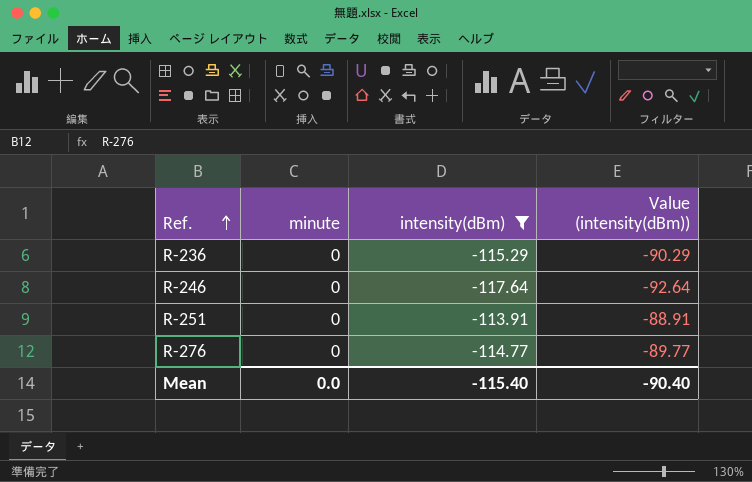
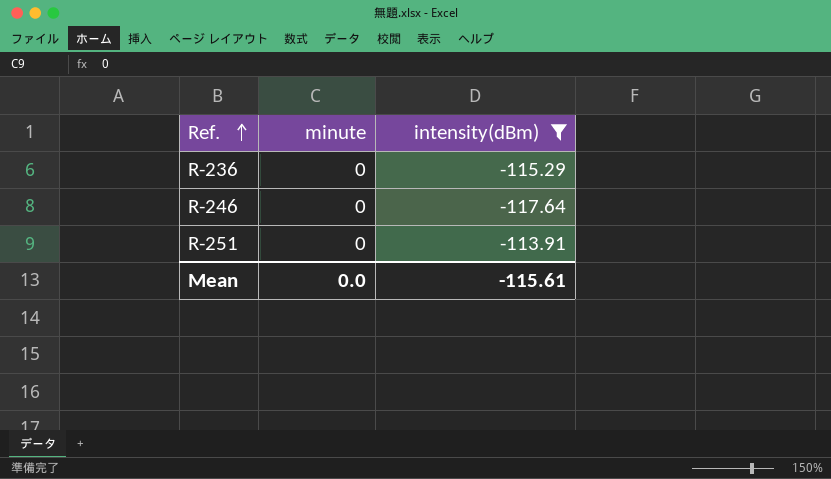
column Value (intensity(dBm)) | formula: [intensity(dBm)] + 25 -> none
row R-276: 0 | -114.77 | -89.77 -> none
Mean | intensity(dBm): -115.40 -> -115.61

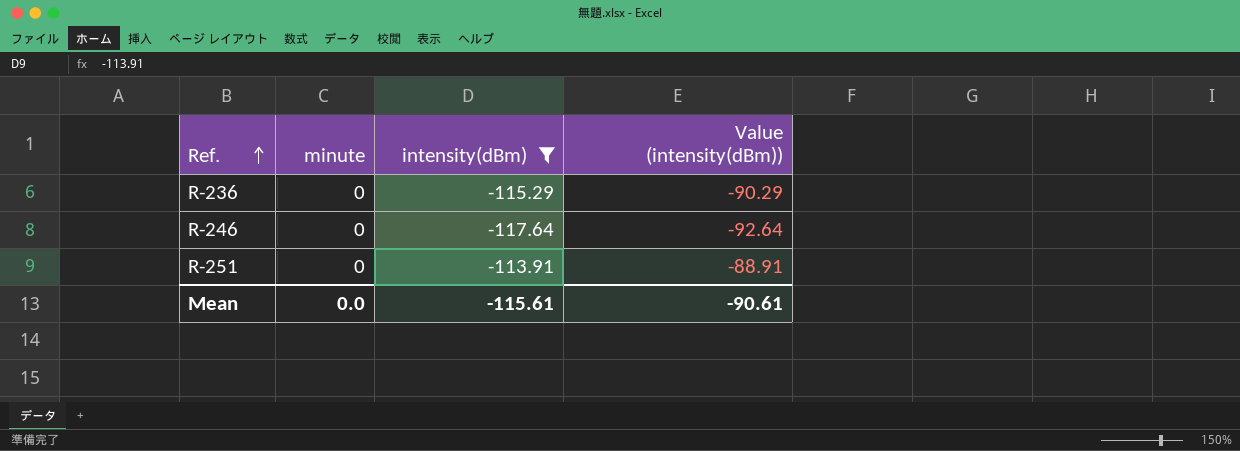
column Value (intensity(dBm)) | formula: none -> [intensity(dBm)] + 25

